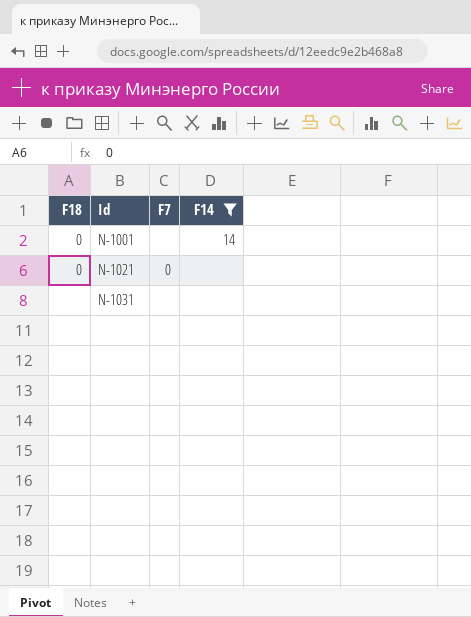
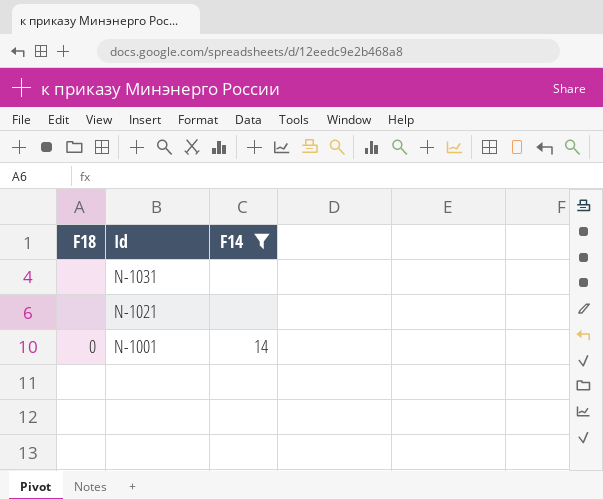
row order: Id ascending -> Id descending
column F7 | position: 3 -> none
N-1021 | F18: 0 -> none

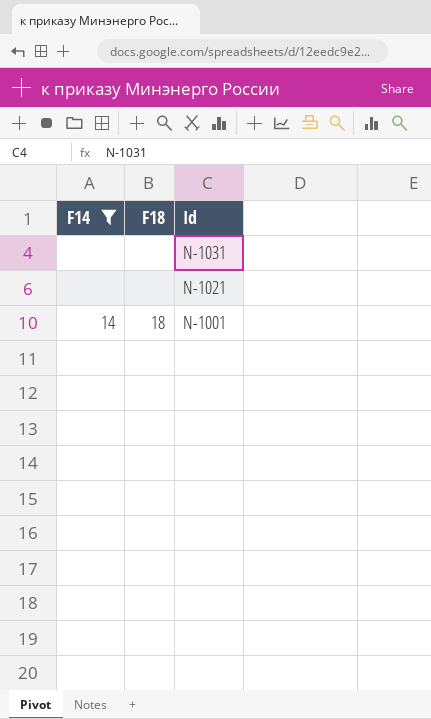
column F14 | position: 3 -> 1
N-1001 | F18: 0 -> 18

